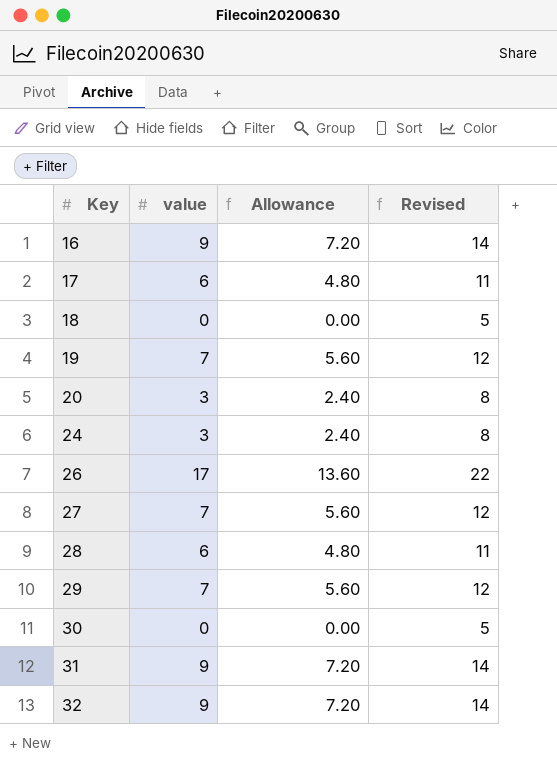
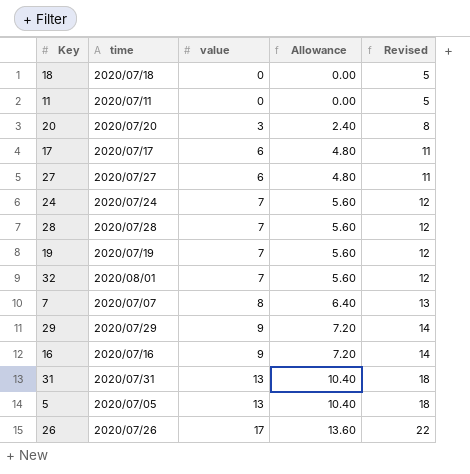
row order: Key ascending -> value ascending
column time | position: none -> 2
row 30: 0 | 0.00 | 5 -> none
row 11: none -> 2020/07/11 | 0 | 0.00 | 5
27 | value: 7 -> 6
27 | Allowance: 5.60 -> 4.80
27 | Revised: 12 -> 11
24 | value: 3 -> 7
24 | Allowance: 2.40 -> 5.60
24 | Revised: 8 -> 12
28 | value: 6 -> 7
28 | Allowance: 4.80 -> 5.60
28 | Revised: 11 -> 12
32 | value: 9 -> 7
32 | Allowance: 7.20 -> 5.60
32 | Revised: 14 -> 12
row 7: none -> 2020/07/07 | 8 | 6.40 | 13
29 | value: 7 -> 9
29 | Allowance: 5.60 -> 7.20
29 | Revised: 12 -> 14
31 | value: 9 -> 13
31 | Allowance: 7.20 -> 10.40
31 | Revised: 14 -> 18
row 5: none -> 2020/07/05 | 13 | 10.40 | 18

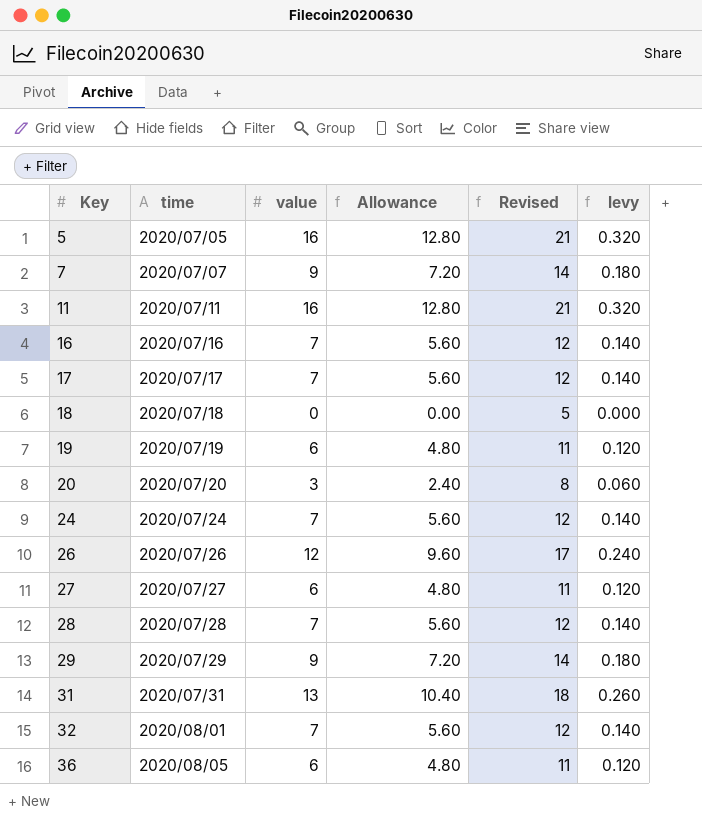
row order: value ascending -> Key ascending
column levy | formula: none -> [value] * 0.02
5 | value: 13 -> 16
5 | Allowance: 10.40 -> 12.80
5 | Revised: 18 -> 21
7 | value: 8 -> 9
7 | Allowance: 6.40 -> 7.20
7 | Revised: 13 -> 14
11 | value: 0 -> 16
11 | Allowance: 0.00 -> 12.80
11 | Revised: 5 -> 21
16 | value: 9 -> 7
16 | Allowance: 7.20 -> 5.60
16 | Revised: 14 -> 12
17 | value: 6 -> 7
17 | Allowance: 4.80 -> 5.60
17 | Revised: 11 -> 12
19 | value: 7 -> 6
19 | Allowance: 5.60 -> 4.80
19 | Revised: 12 -> 11
26 | value: 17 -> 12
26 | Allowance: 13.60 -> 9.60
26 | Revised: 22 -> 17
row 36: none -> 2020/08/05 | 6 | 4.80 | 11 | 0.120

